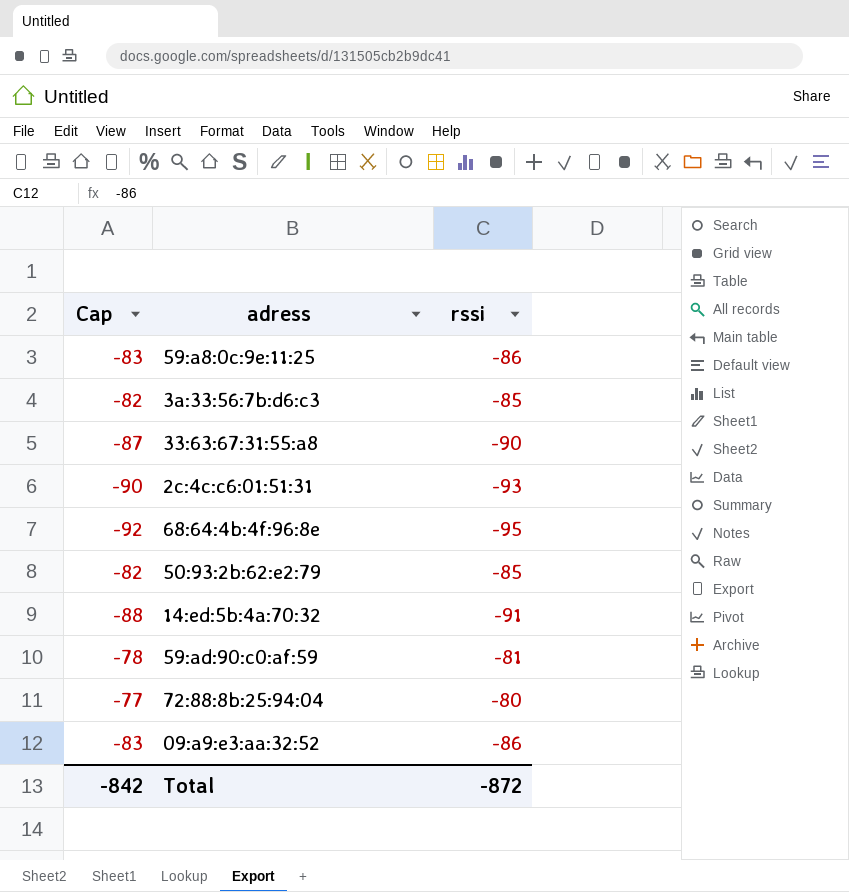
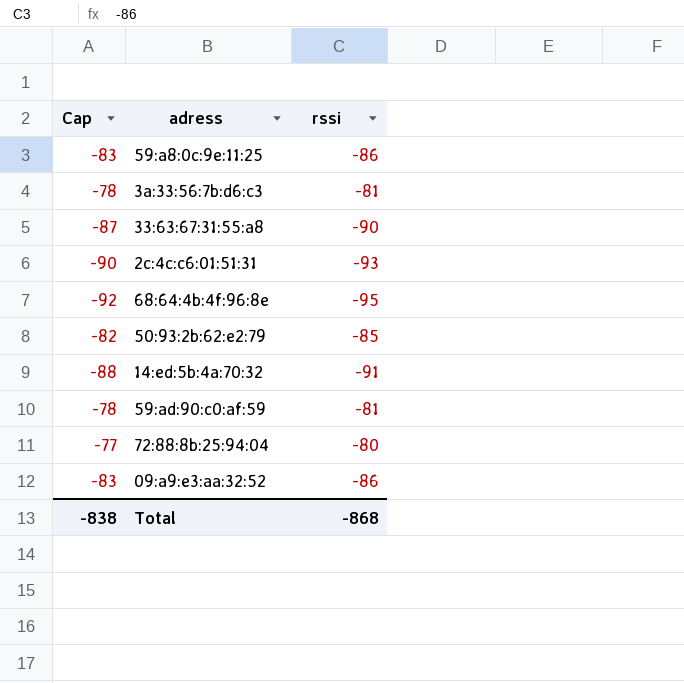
3a:33:56:7b:d6:c3 | Cap: -82 -> -78
3a:33:56:7b:d6:c3 | rssi: -85 -> -81
Total | Cap: -842 -> -838
Total | rssi: -872 -> -868

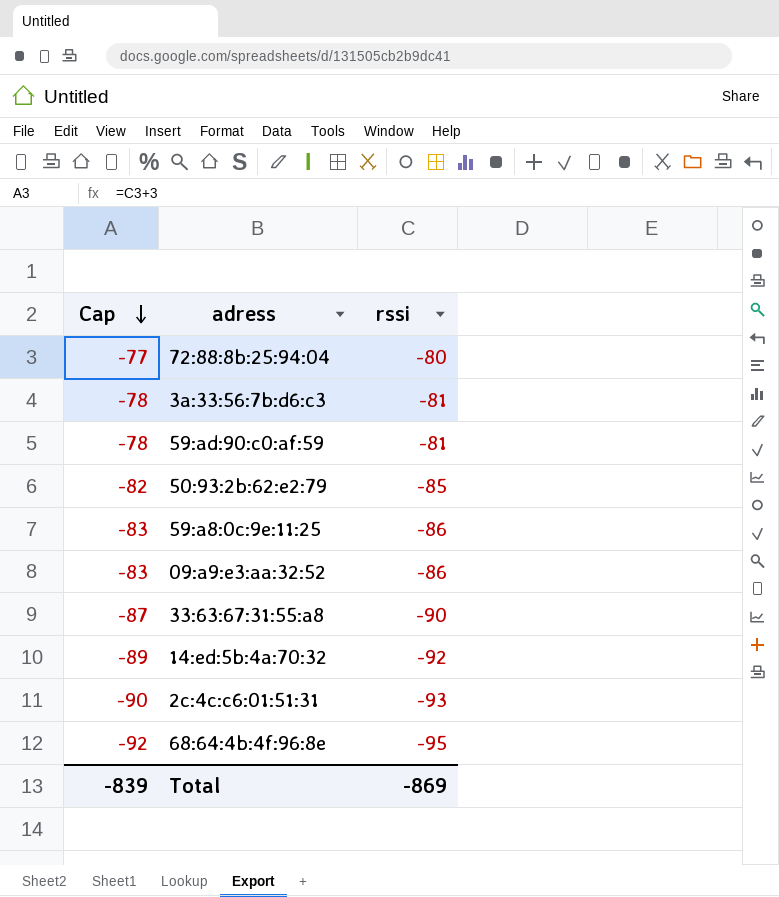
row order: none -> Cap descending
14:ed:5b:4a:70:32 | Cap: -88 -> -89
14:ed:5b:4a:70:32 | rssi: -91 -> -92
Total | Cap: -838 -> -839
Total | rssi: -868 -> -869

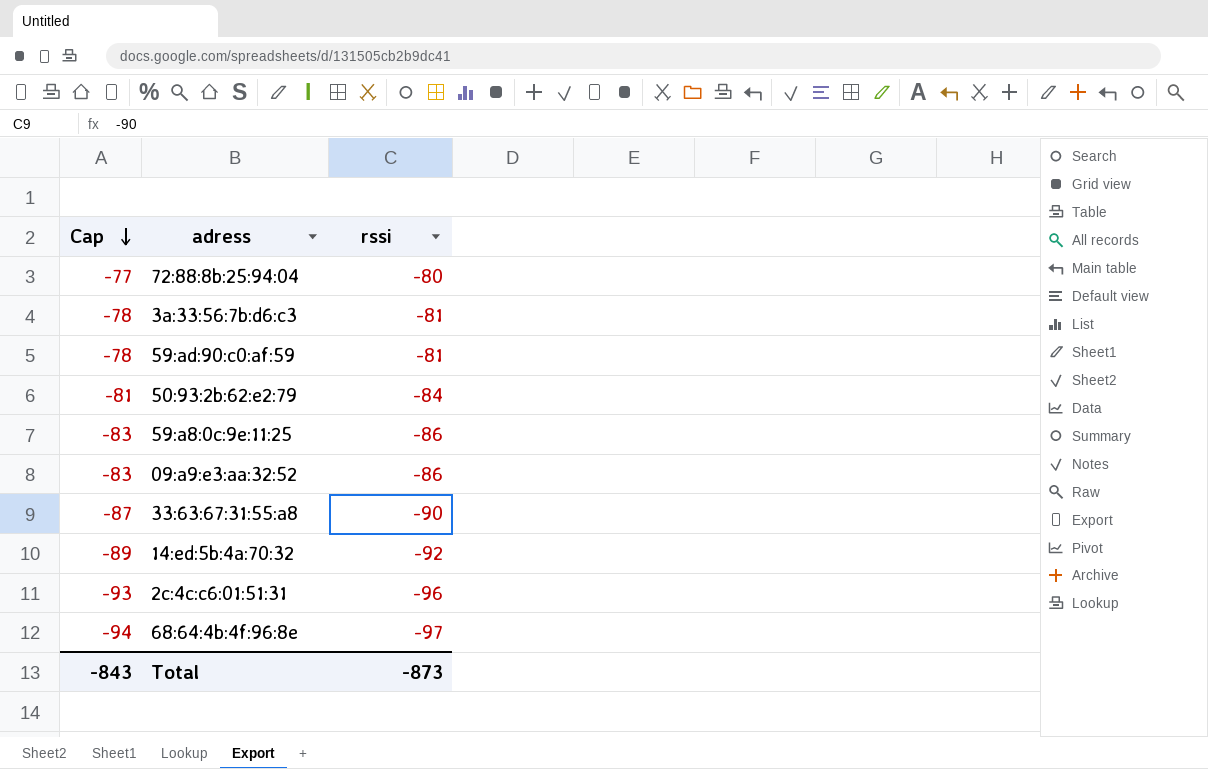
50:93:2b:62:e2:79 | Cap: -82 -> -81
50:93:2b:62:e2:79 | rssi: -85 -> -84
2c:4c:c6:01:51:31 | Cap: -90 -> -93
2c:4c:c6:01:51:31 | rssi: -93 -> -96
68:64:4b:4f:96:8e | Cap: -92 -> -94
68:64:4b:4f:96:8e | rssi: -95 -> -97
Total | Cap: -839 -> -843
Total | rssi: -869 -> -873

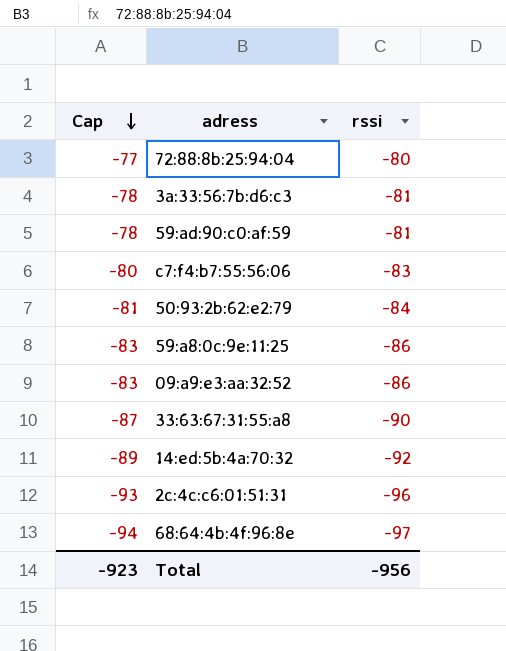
row c7:f4:b7:55:56:06: none -> -80 | -83
Total | Cap: -843 -> -923
Total | rssi: -873 -> -956

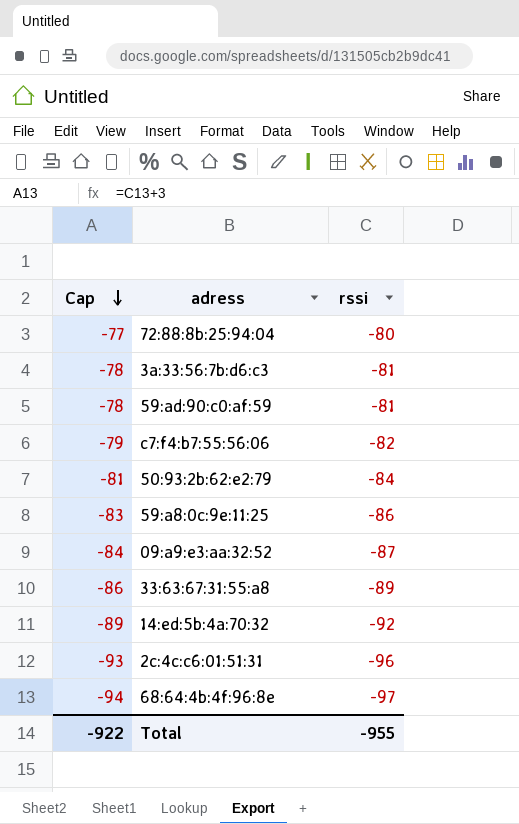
c7:f4:b7:55:56:06 | Cap: -80 -> -79
c7:f4:b7:55:56:06 | rssi: -83 -> -82
09:a9:e3:aa:32:52 | Cap: -83 -> -84
09:a9:e3:aa:32:52 | rssi: -86 -> -87
33:63:67:31:55:a8 | Cap: -87 -> -86
33:63:67:31:55:a8 | rssi: -90 -> -89
Total | Cap: -923 -> -922
Total | rssi: -956 -> -955

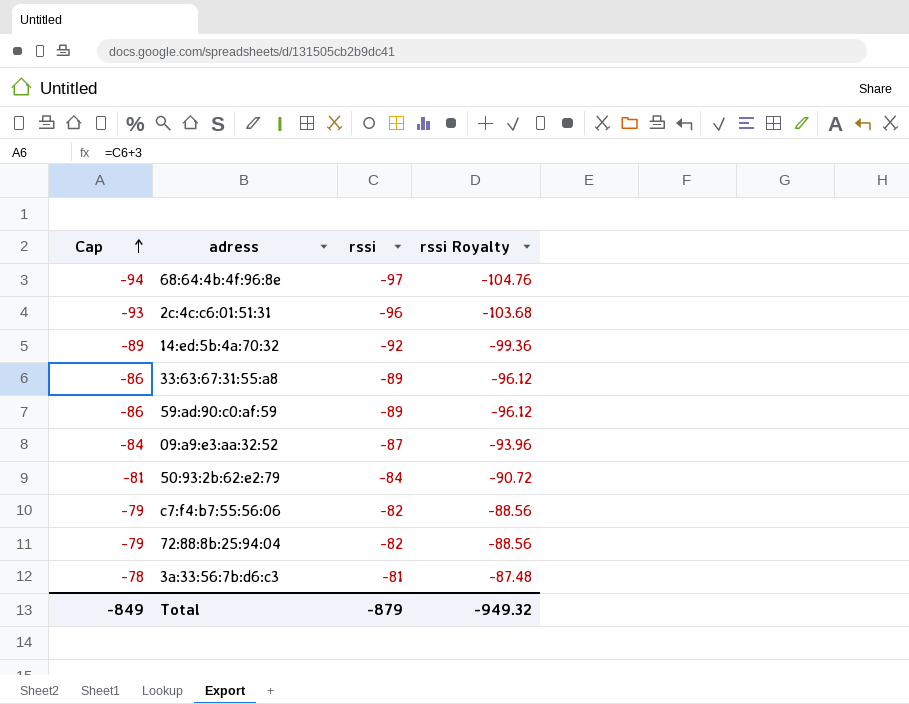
row order: Cap descending -> Cap ascending
column rssi Royalty | formula: none -> [rssi] * 1.08
row 59:a8:0c:9e:11:25: -83 | -86 -> none
59:ad:90:c0:af:59 | Cap: -78 -> -86
59:ad:90:c0:af:59 | rssi: -81 -> -89
72:88:8b:25:94:04 | Cap: -77 -> -79
72:88:8b:25:94:04 | rssi: -80 -> -82
Total | Cap: -922 -> -849
Total | rssi: -955 -> -879

